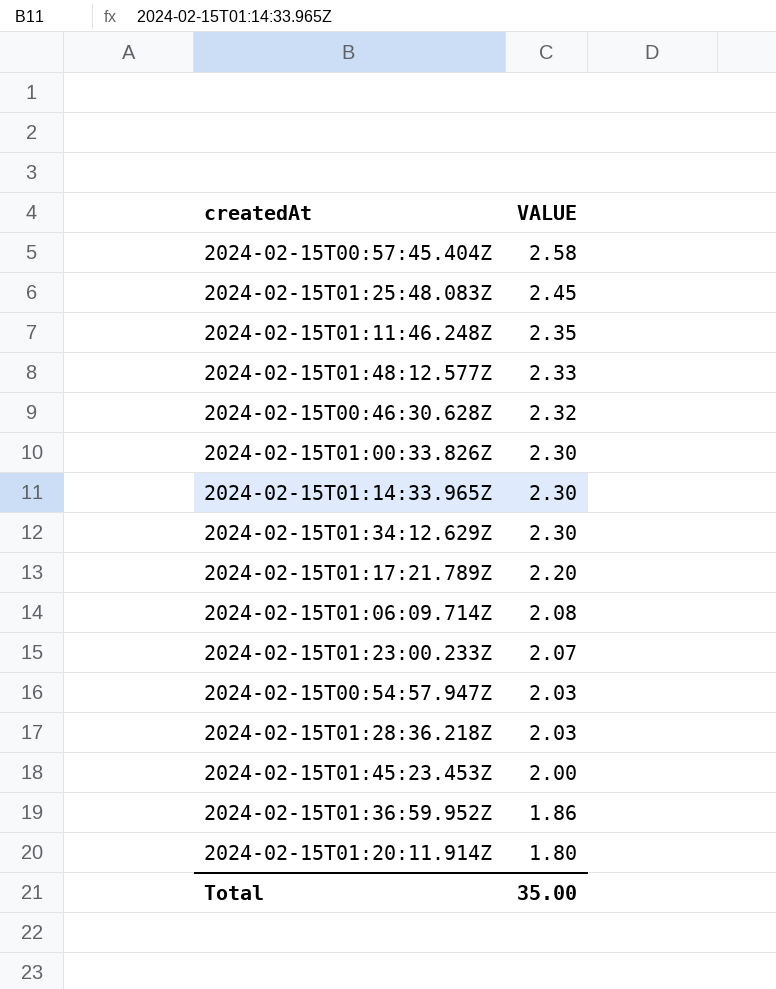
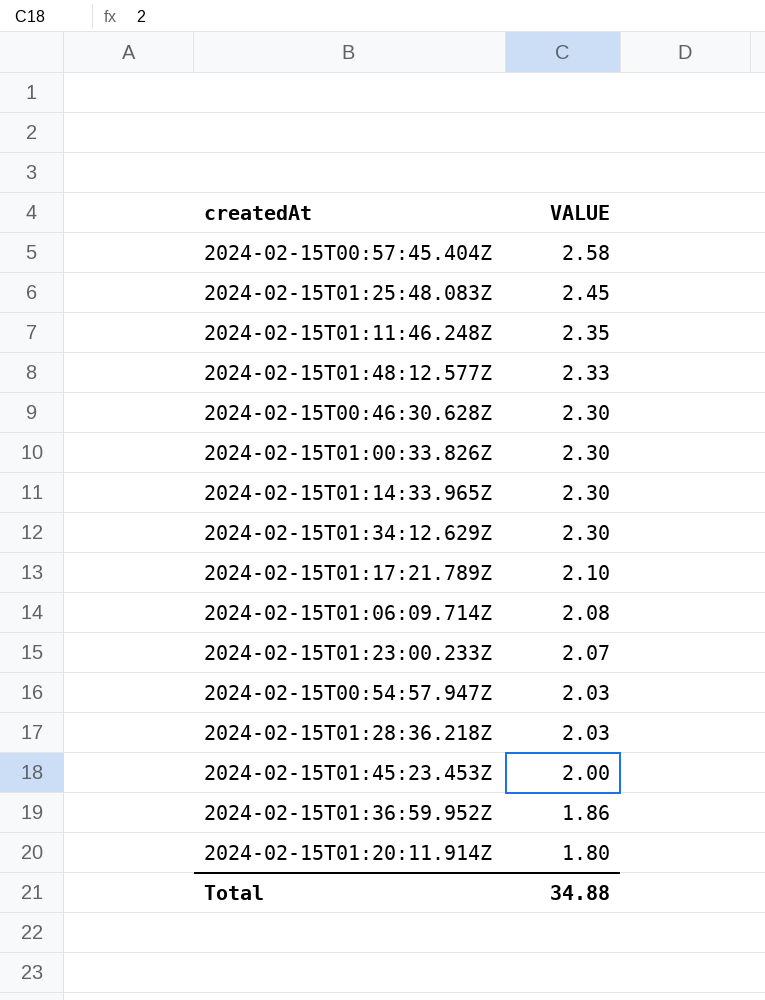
2024-02-15T00:46:30.628Z | VALUE: 2.32 -> 2.30
2024-02-15T01:17:21.789Z | VALUE: 2.20 -> 2.10
Total | VALUE: 35.00 -> 34.88

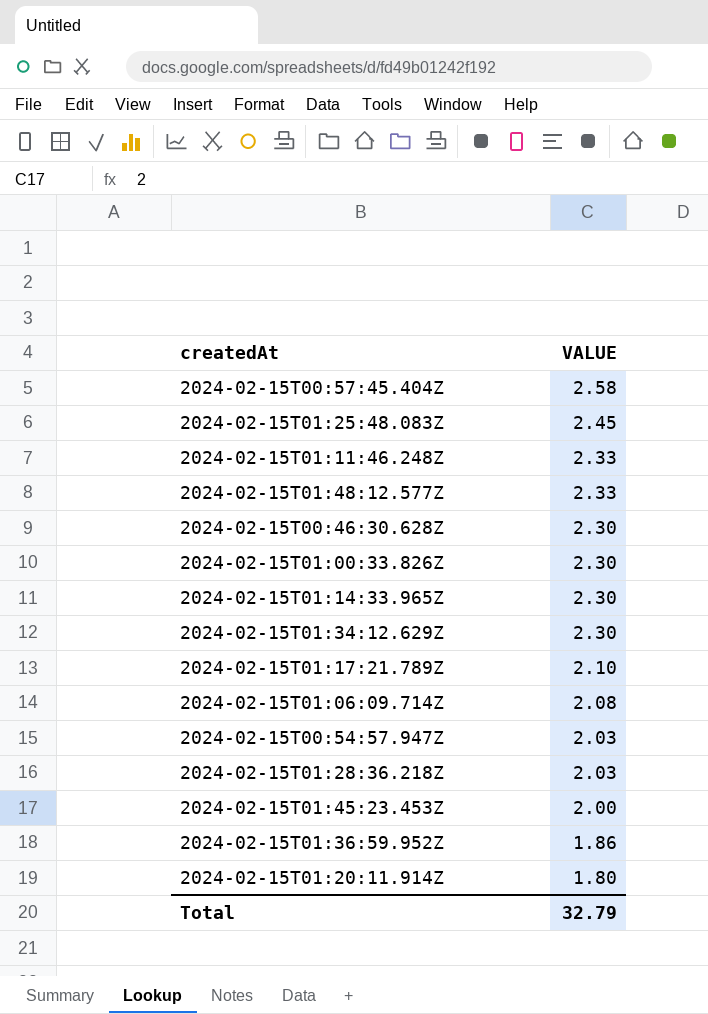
row 2024-02-15T01:23:00.233Z: 2.07 -> none
2024-02-15T01:11:46.248Z | VALUE: 2.35 -> 2.33
Total | VALUE: 34.88 -> 32.79

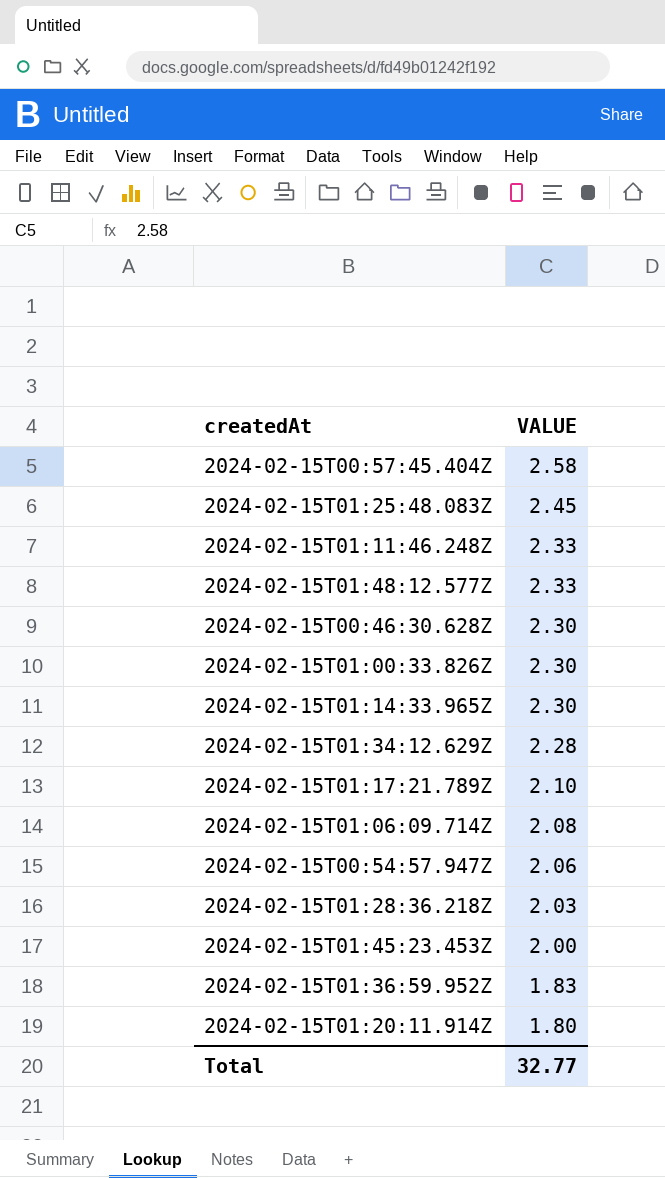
2024-02-15T01:34:12.629Z | VALUE: 2.30 -> 2.28
2024-02-15T00:54:57.947Z | VALUE: 2.03 -> 2.06
2024-02-15T01:36:59.952Z | VALUE: 1.86 -> 1.83
Total | VALUE: 32.79 -> 32.77

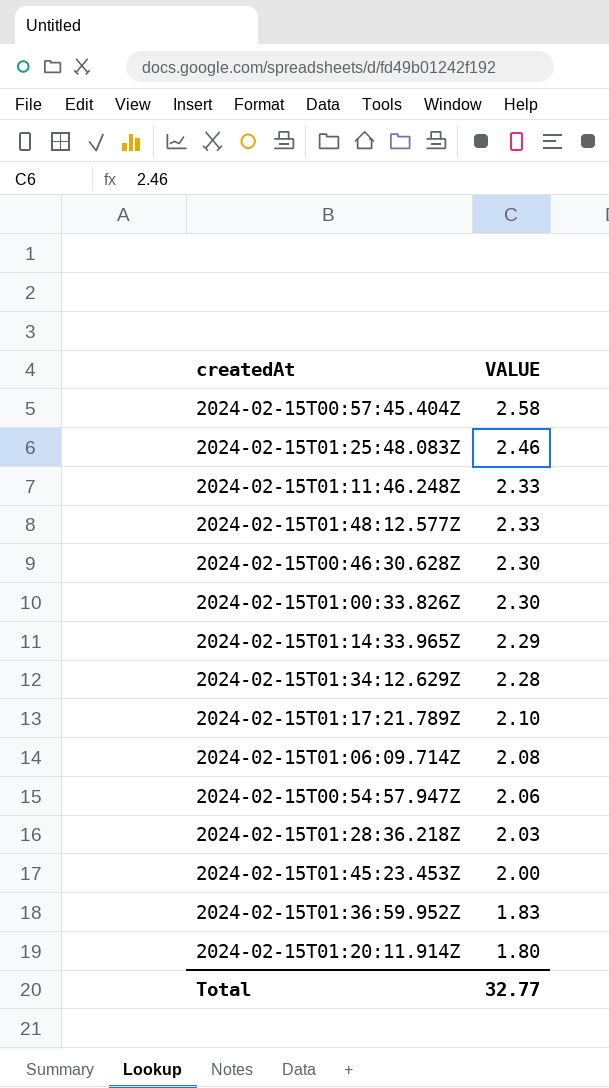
2024-02-15T01:25:48.083Z | VALUE: 2.45 -> 2.46
2024-02-15T01:14:33.965Z | VALUE: 2.30 -> 2.29

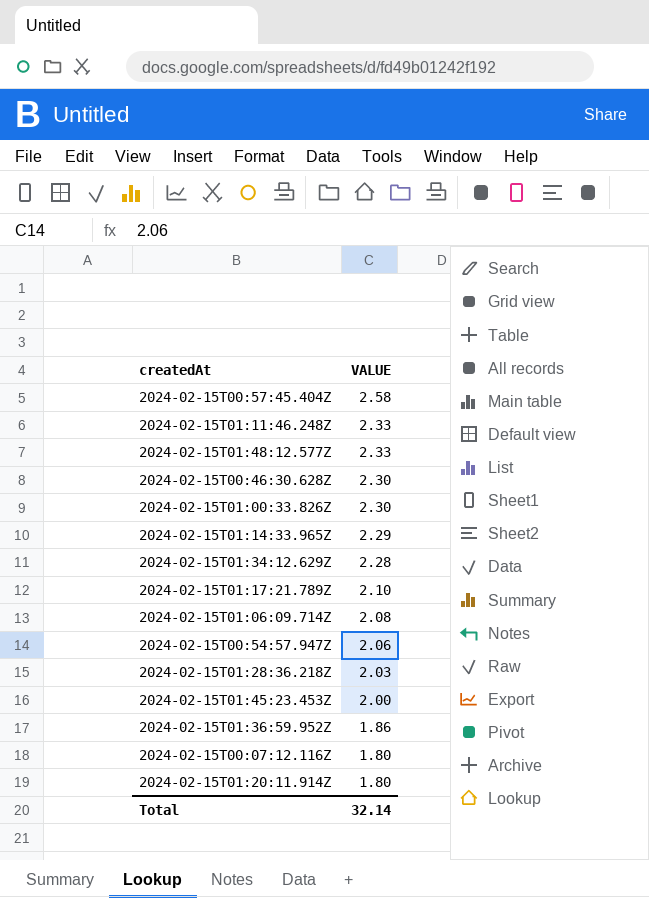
row 2024-02-15T01:25:48.083Z: 2.46 -> none
2024-02-15T01:36:59.952Z | VALUE: 1.83 -> 1.86
row 2024-02-15T00:07:12.116Z: none -> 1.80
Total | VALUE: 32.77 -> 32.14

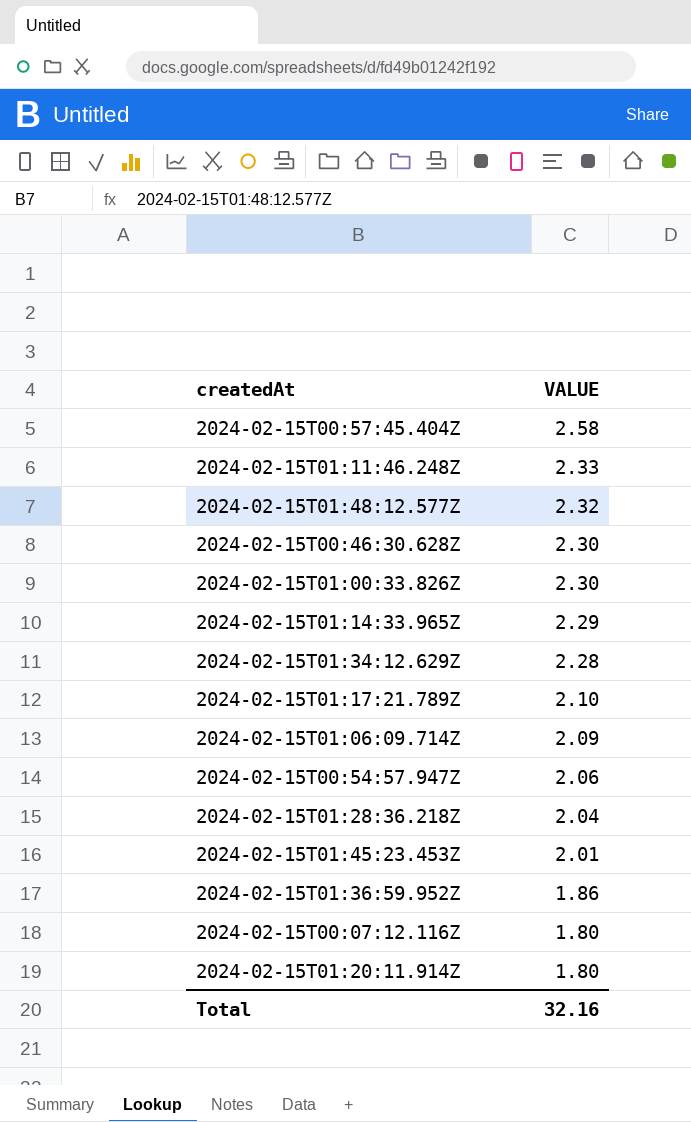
2024-02-15T01:48:12.577Z | VALUE: 2.33 -> 2.32
2024-02-15T01:06:09.714Z | VALUE: 2.08 -> 2.09
2024-02-15T01:28:36.218Z | VALUE: 2.03 -> 2.04
2024-02-15T01:45:23.453Z | VALUE: 2.00 -> 2.01
Total | VALUE: 32.14 -> 32.16

